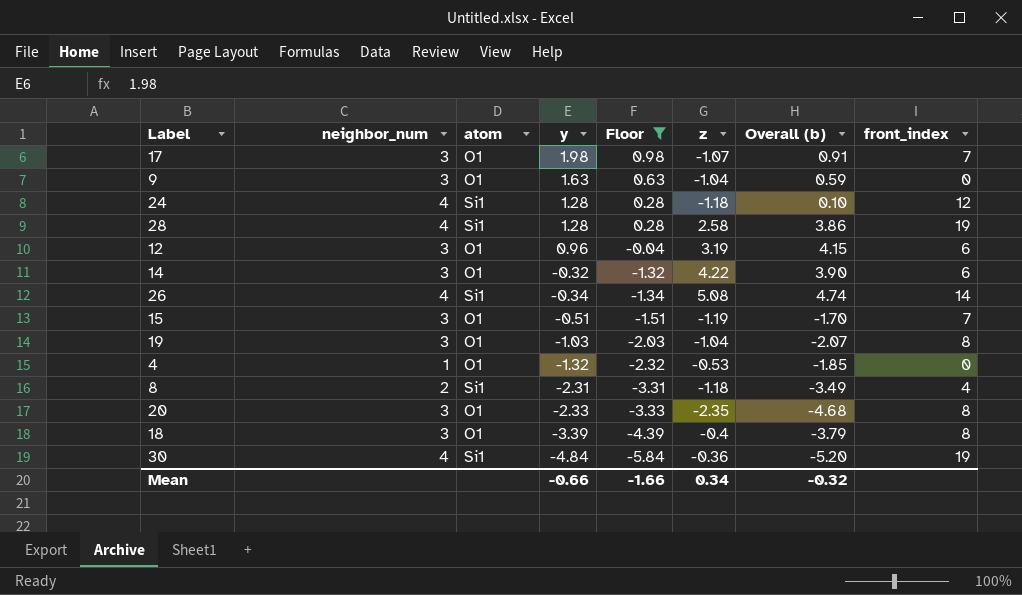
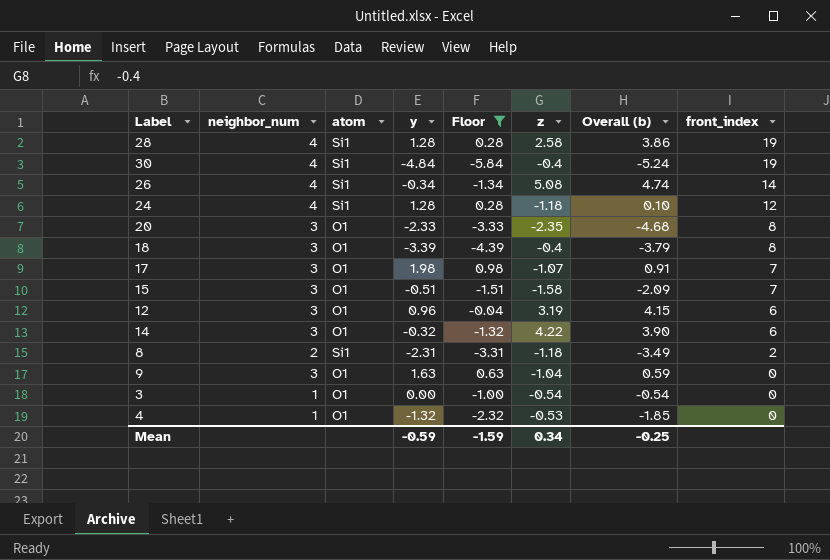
row order: y descending -> front_index descending
row 19: 3 | O1 | -1.03 | -2.03 | -1.04 | -2.07 | 8 -> none
30 | z: -0.36 -> -0.4
30 | Overall (b): -5.20 -> -5.24
15 | z: -1.19 -> -1.58
15 | Overall (b): -1.70 -> -2.09
8 | front_index: 4 -> 2
row 3: none -> 1 | O1 | 0.00 | -1.00 | -0.54 | -0.54 | 0
Mean | y: -0.66 -> -0.59
Mean | Floor: -1.66 -> -1.59
Mean | Overall (b): -0.32 -> -0.25

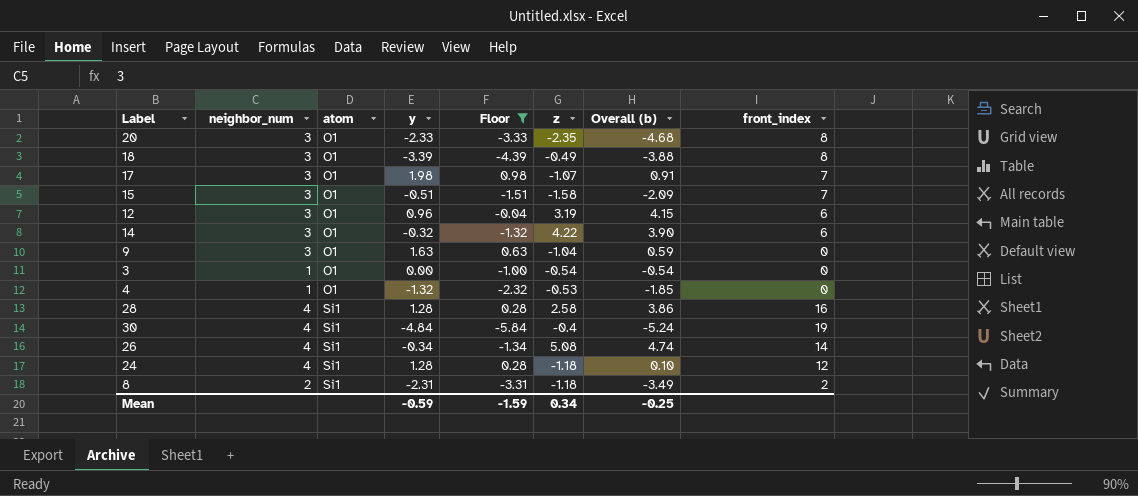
row order: front_index descending -> atom ascending
18 | z: -0.4 -> -0.49
18 | Overall (b): -3.79 -> -3.88
28 | front_index: 19 -> 16

